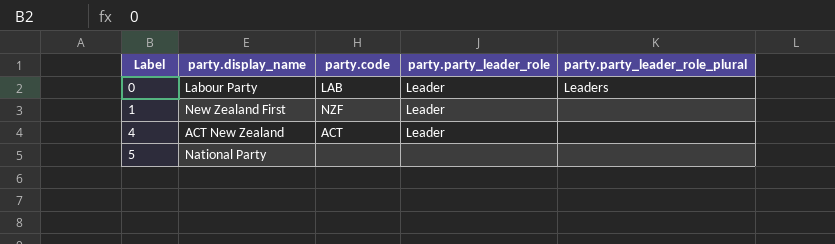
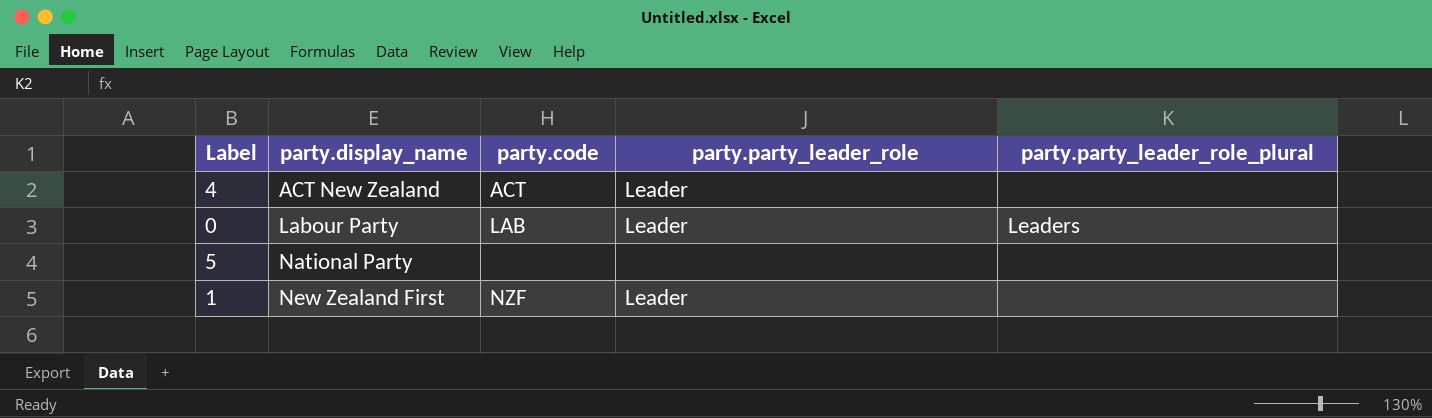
row order: Label ascending -> party.display_name ascending

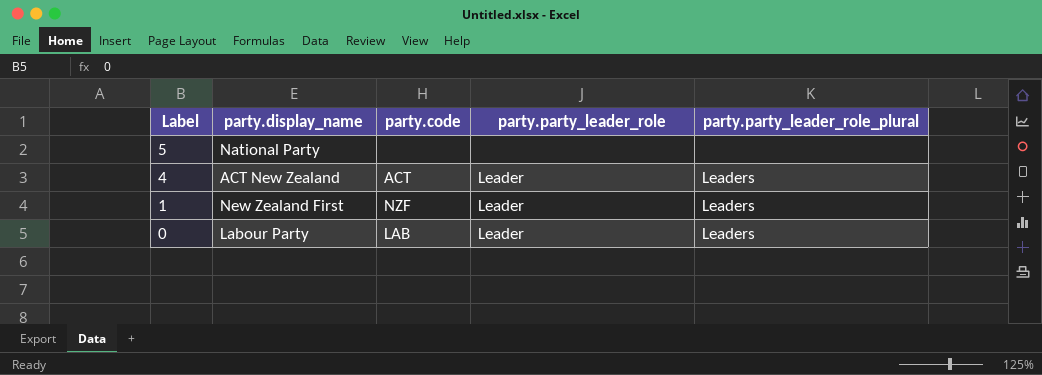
row order: party.display_name ascending -> Label descending
4 | party.party_leader_role_plural: none -> Leaders
1 | party.party_leader_role_plural: none -> Leaders

